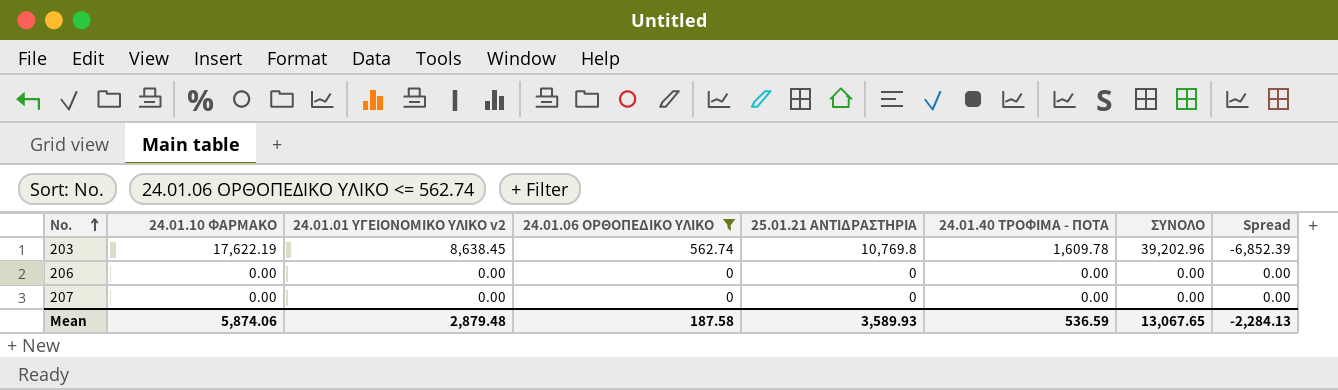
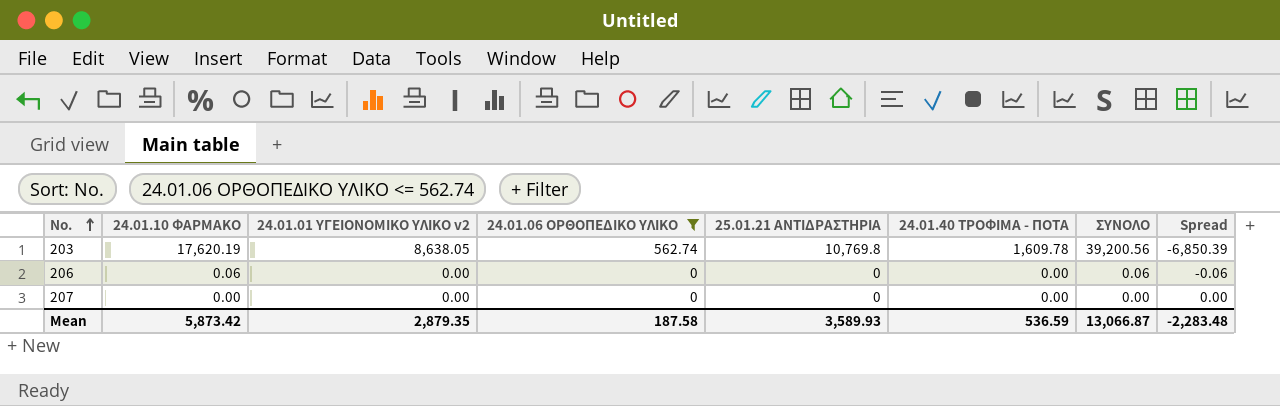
203 | 24.01.10 ΦΑΡΜΑΚΟ: 17,622.19 -> 17,620.19
203 | 24.01.01 ΥΓΕΙΟΝΟΜΙΚΟ ΥΛΙΚΟ v2: 8,638.45 -> 8,638.05
203 | ΣΥΝΟΛΟ: 39,202.96 -> 39,200.56
203 | Spread: -6,852.39 -> -6,850.39
206 | 24.01.10 ΦΑΡΜΑΚΟ: 0.00 -> 0.06
206 | ΣΥΝΟΛΟ: 0.00 -> 0.06
206 | Spread: 0.00 -> -0.06
Mean | 24.01.10 ΦΑΡΜΑΚΟ: 5,874.06 -> 5,873.42
Mean | 24.01.01 ΥΓΕΙΟΝΟΜΙΚΟ ΥΛΙΚΟ v2: 2,879.48 -> 2,879.35
Mean | ΣΥΝΟΛΟ: 13,067.65 -> 13,066.87
Mean | Spread: -2,284.13 -> -2,283.48

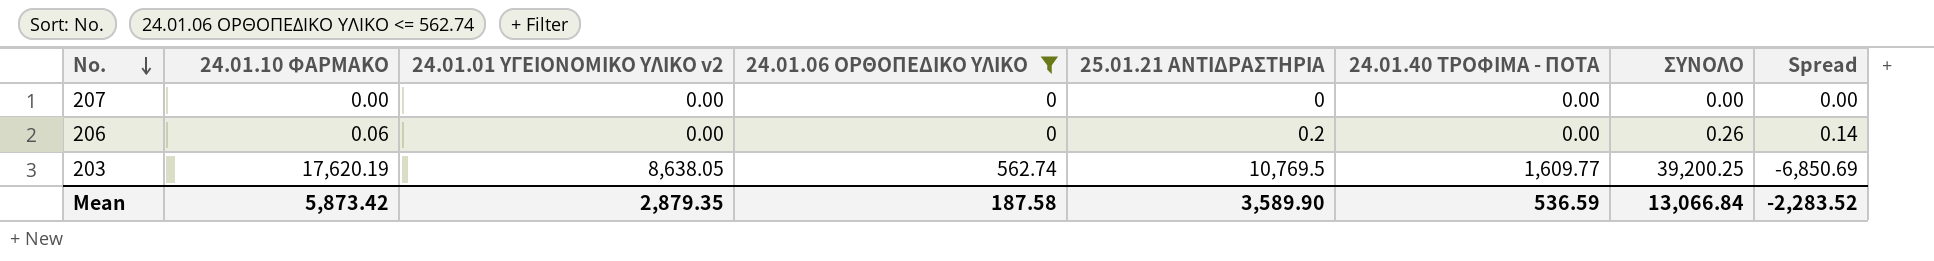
row order: No. ascending -> No. descending
206 | 25.01.21 ΑΝΤΙΔΡΑΣΤΗΡΙΑ: 0 -> 0.2
206 | ΣΥΝΟΛΟ: 0.06 -> 0.26
206 | Spread: -0.06 -> 0.14
203 | 25.01.21 ΑΝΤΙΔΡΑΣΤΗΡΙΑ: 10,769.8 -> 10,769.5
203 | 24.01.40 ΤΡΟΦΙΜΑ - ΠΟΤΑ: 1,609.78 -> 1,609.77
203 | ΣΥΝΟΛΟ: 39,200.56 -> 39,200.25
203 | Spread: -6,850.39 -> -6,850.69
Mean | 25.01.21 ΑΝΤΙΔΡΑΣΤΗΡΙΑ: 3,589.93 -> 3,589.90
Mean | ΣΥΝΟΛΟ: 13,066.87 -> 13,066.84
Mean | Spread: -2,283.48 -> -2,283.52

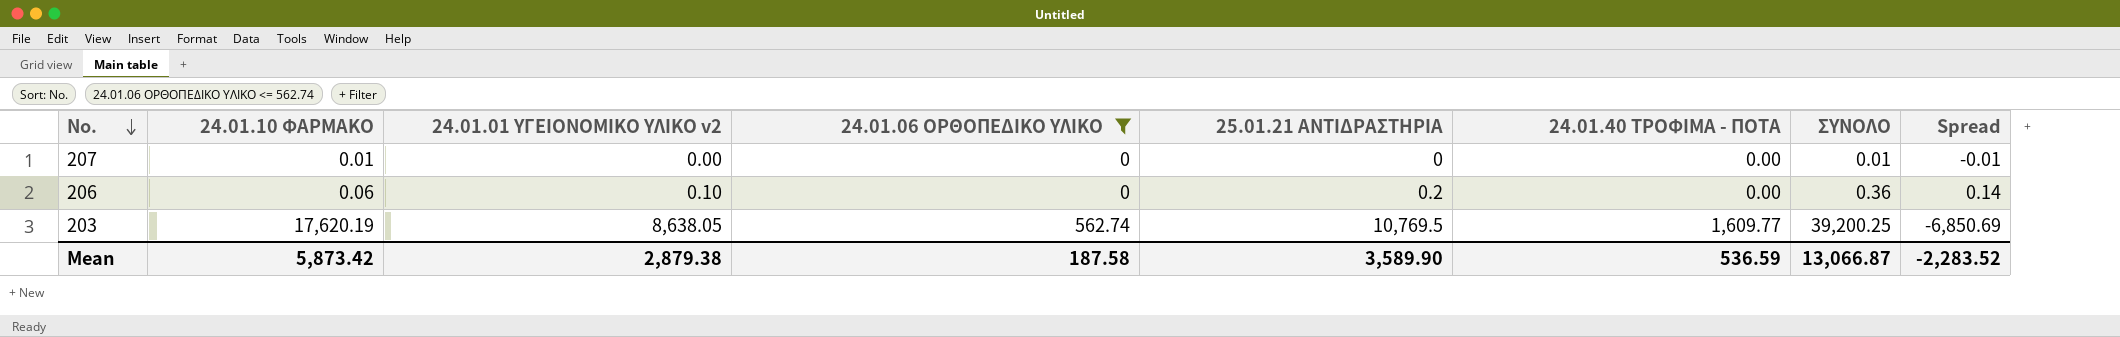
207 | 24.01.10 ΦΑΡΜΑΚΟ: 0.00 -> 0.01
207 | ΣΥΝΟΛΟ: 0.00 -> 0.01
207 | Spread: 0.00 -> -0.01
206 | 24.01.01 ΥΓΕΙΟΝΟΜΙΚΟ ΥΛΙΚΟ v2: 0.00 -> 0.10
206 | ΣΥΝΟΛΟ: 0.26 -> 0.36
Mean | 24.01.01 ΥΓΕΙΟΝΟΜΙΚΟ ΥΛΙΚΟ v2: 2,879.35 -> 2,879.38
Mean | ΣΥΝΟΛΟ: 13,066.84 -> 13,066.87

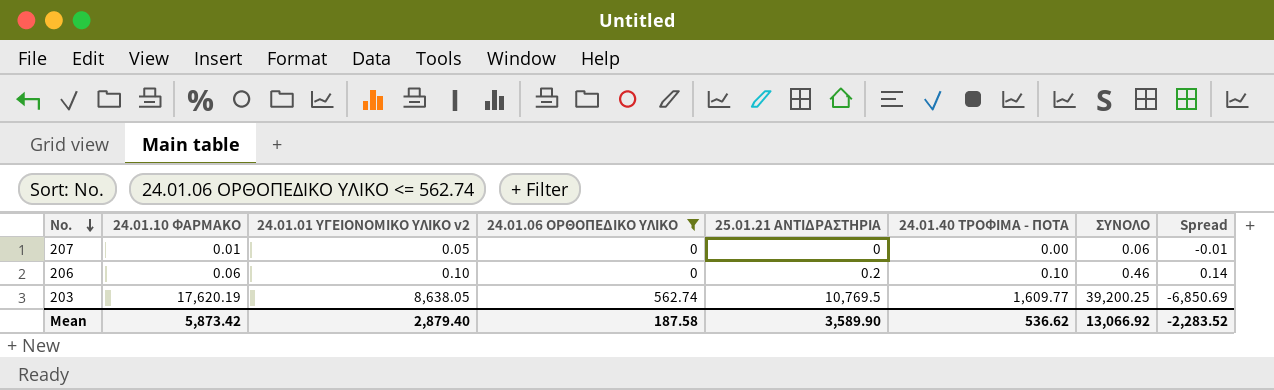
207 | 24.01.01 ΥΓΕΙΟΝΟΜΙΚΟ ΥΛΙΚΟ v2: 0.00 -> 0.05
207 | ΣΥΝΟΛΟ: 0.01 -> 0.06
206 | 24.01.40 ΤΡΟΦΙΜΑ - ΠΟΤΑ: 0.00 -> 0.10
206 | ΣΥΝΟΛΟ: 0.36 -> 0.46
Mean | 24.01.01 ΥΓΕΙΟΝΟΜΙΚΟ ΥΛΙΚΟ v2: 2,879.38 -> 2,879.40
Mean | 24.01.40 ΤΡΟΦΙΜΑ - ΠΟΤΑ: 536.59 -> 536.62
Mean | ΣΥΝΟΛΟ: 13,066.87 -> 13,066.92

